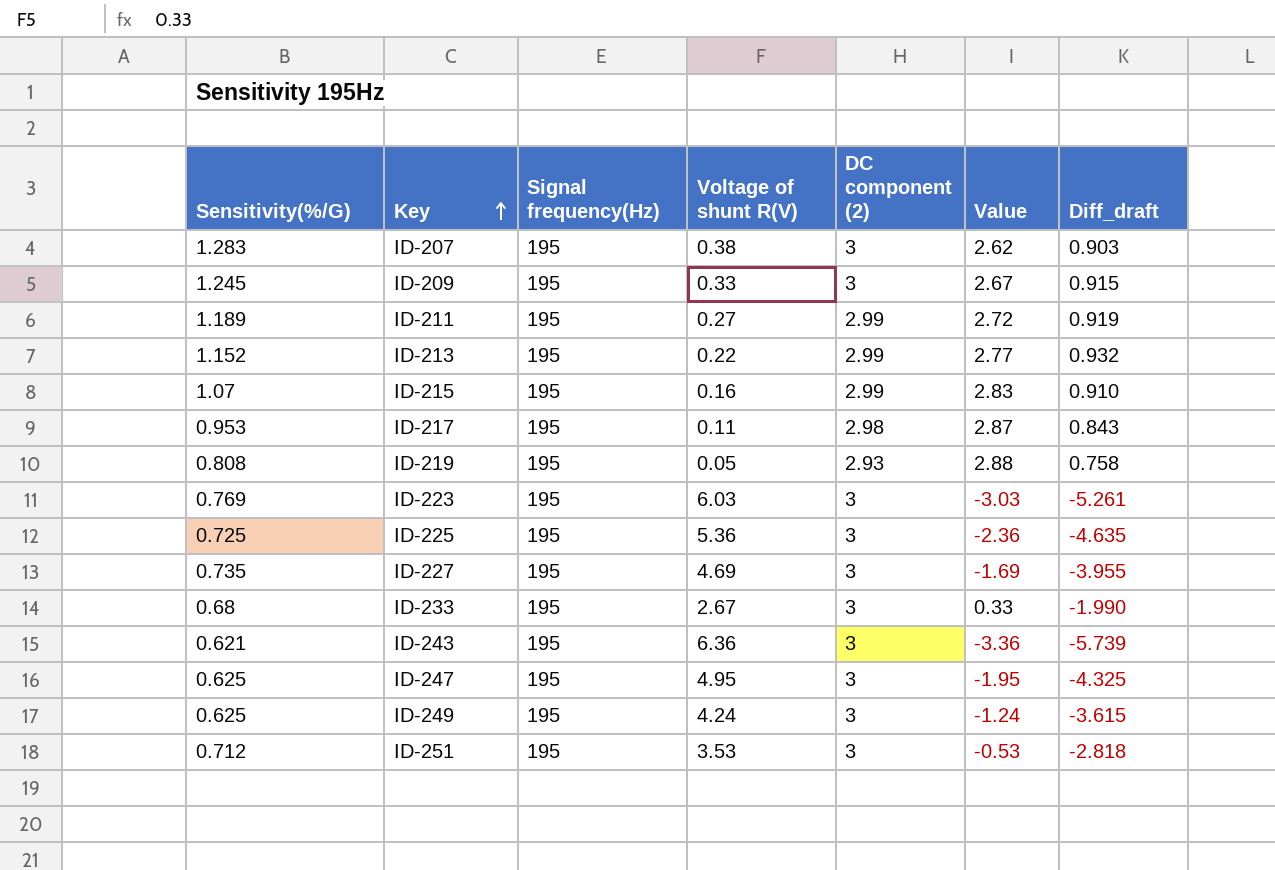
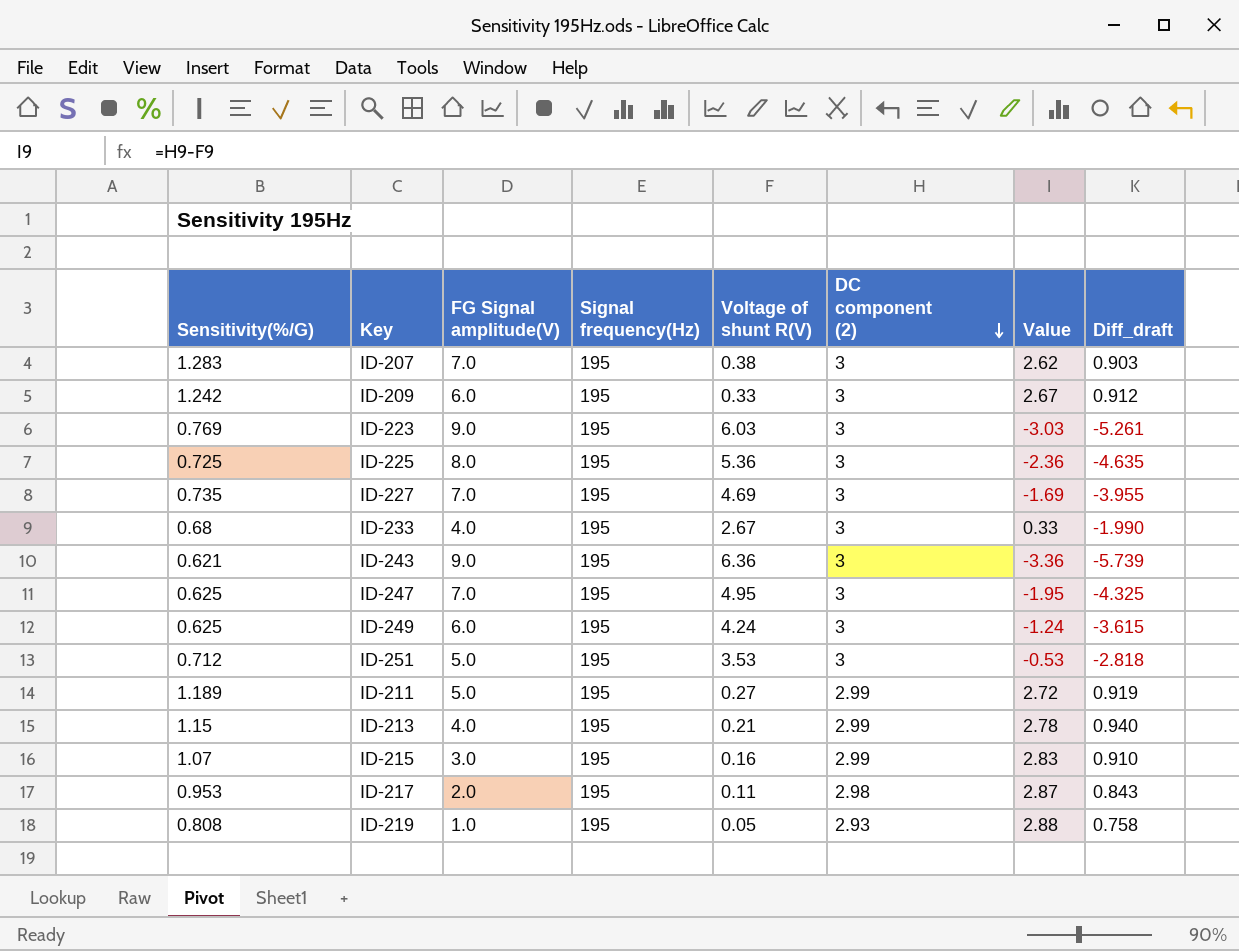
row order: Key ascending -> DC component (2) descending
column FG Signal amplitude(V) | position: none -> 3
ID-209 | Sensitivity(%/G): 1.245 -> 1.242
ID-209 | Diff_draft: 0.915 -> 0.912
ID-213 | Sensitivity(%/G): 1.152 -> 1.15
ID-213 | Voltage of shunt R(V): 0.22 -> 0.21
ID-213 | Value: 2.77 -> 2.78
ID-213 | Diff_draft: 0.932 -> 0.940

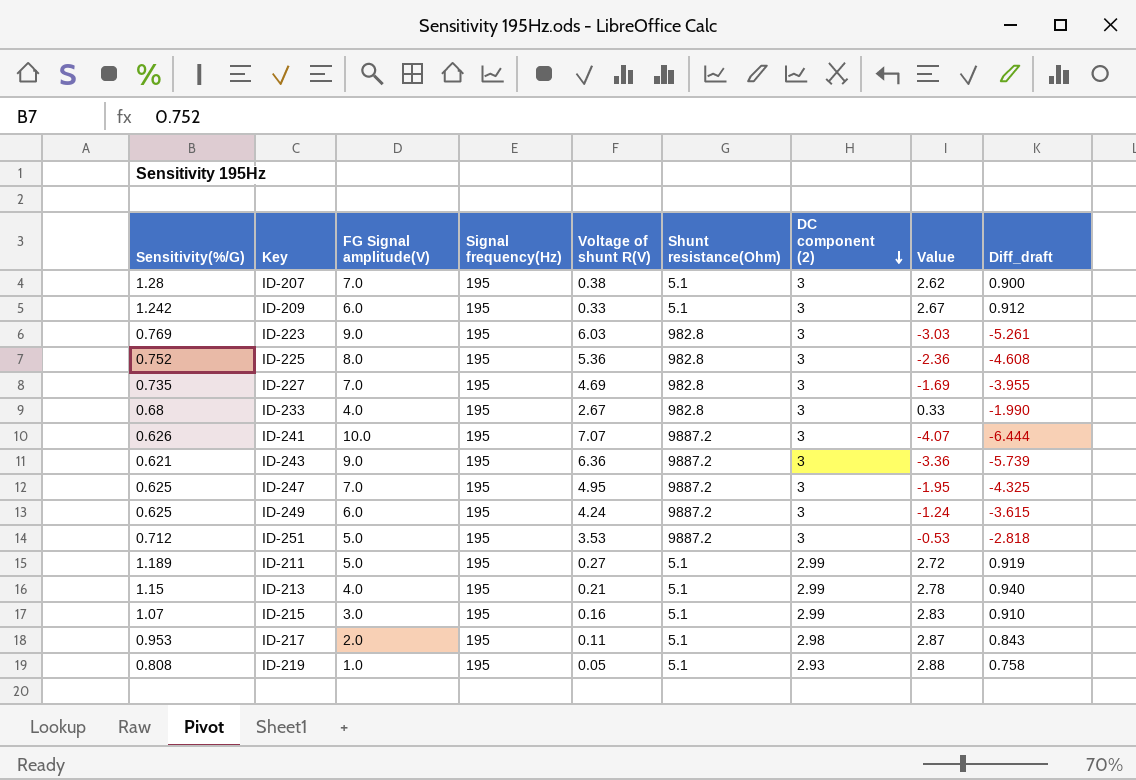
column Shunt resistance(Ohm) | position: none -> 6
ID-207 | Sensitivity(%/G): 1.283 -> 1.28
ID-207 | Diff_draft: 0.903 -> 0.900
ID-225 | Sensitivity(%/G): 0.725 -> 0.752
ID-225 | Diff_draft: -4.635 -> -4.608
row ID-241: none -> 0.626 | 10.0 | 195 | 7.07 | 9887.2 | 3 | -4.07 | -6.444

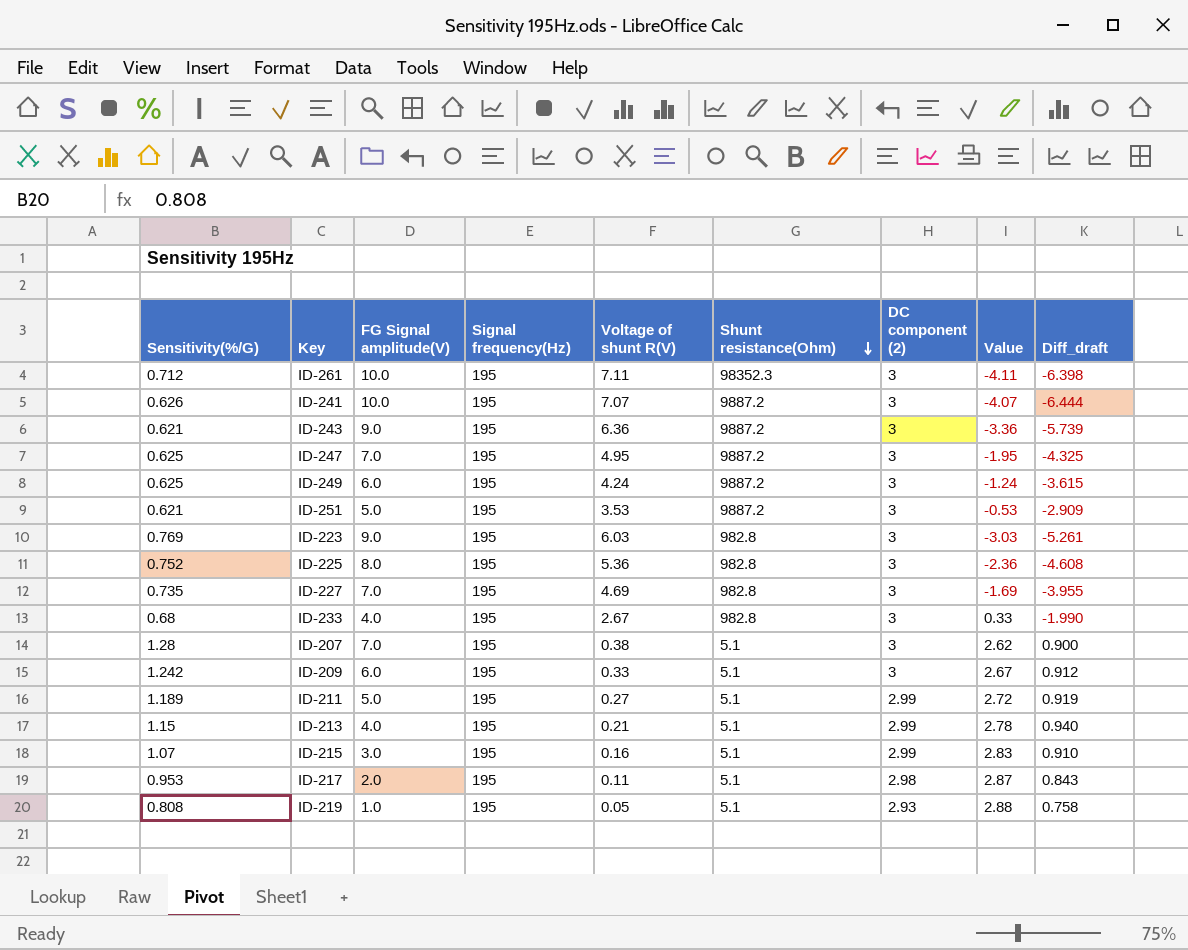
row order: DC component (2) descending -> Shunt resistance(Ohm) descending
row ID-261: none -> 0.712 | 10.0 | 195 | 7.11 | 98352.3 | 3 | -4.11 | -6.398
ID-251 | Sensitivity(%/G): 0.712 -> 0.621
ID-251 | Diff_draft: -2.818 -> -2.909

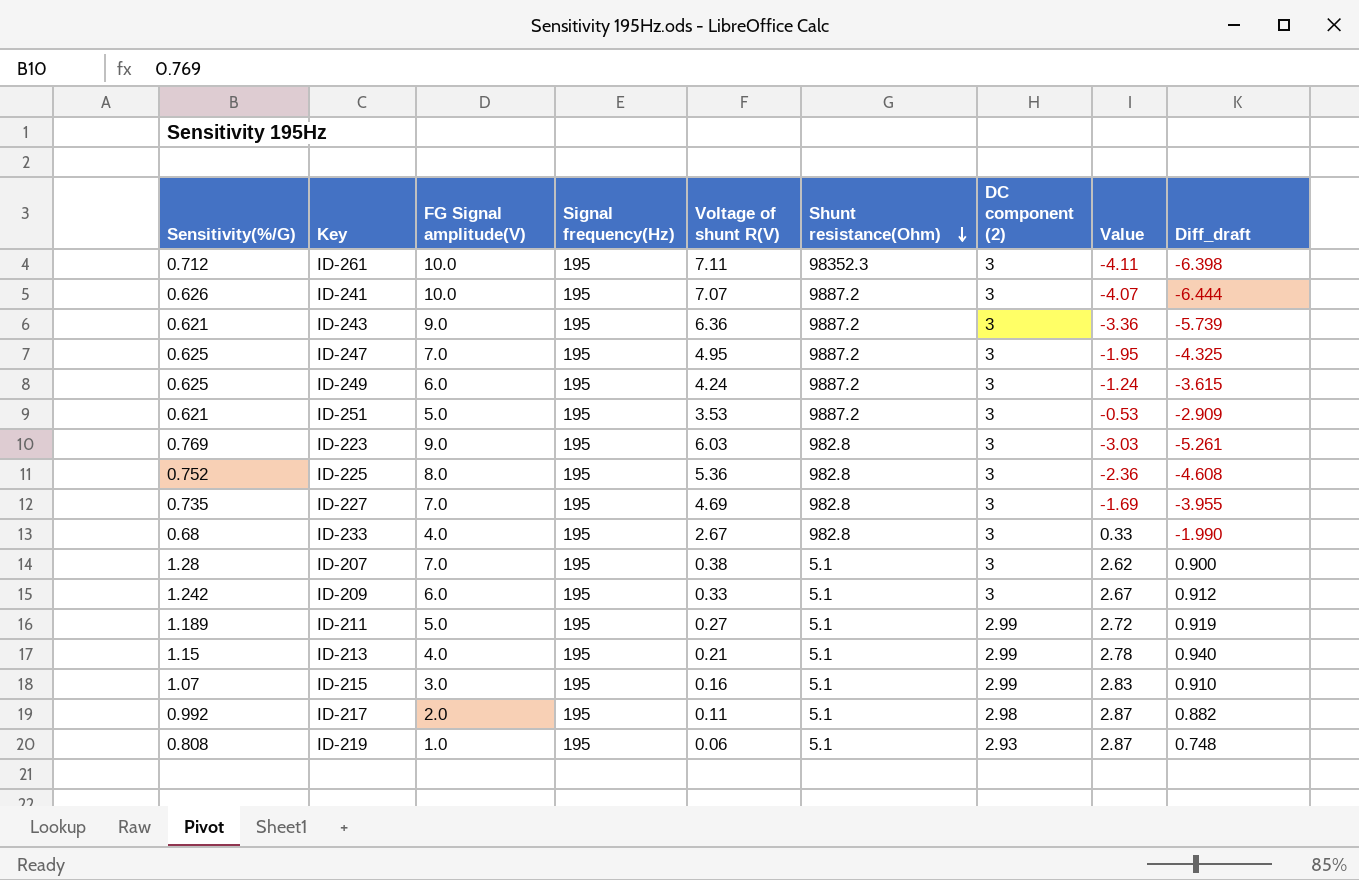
ID-217 | Sensitivity(%/G): 0.953 -> 0.992
ID-217 | Diff_draft: 0.843 -> 0.882
ID-219 | Voltage of shunt R(V): 0.05 -> 0.06
ID-219 | Value: 2.88 -> 2.87
ID-219 | Diff_draft: 0.758 -> 0.748

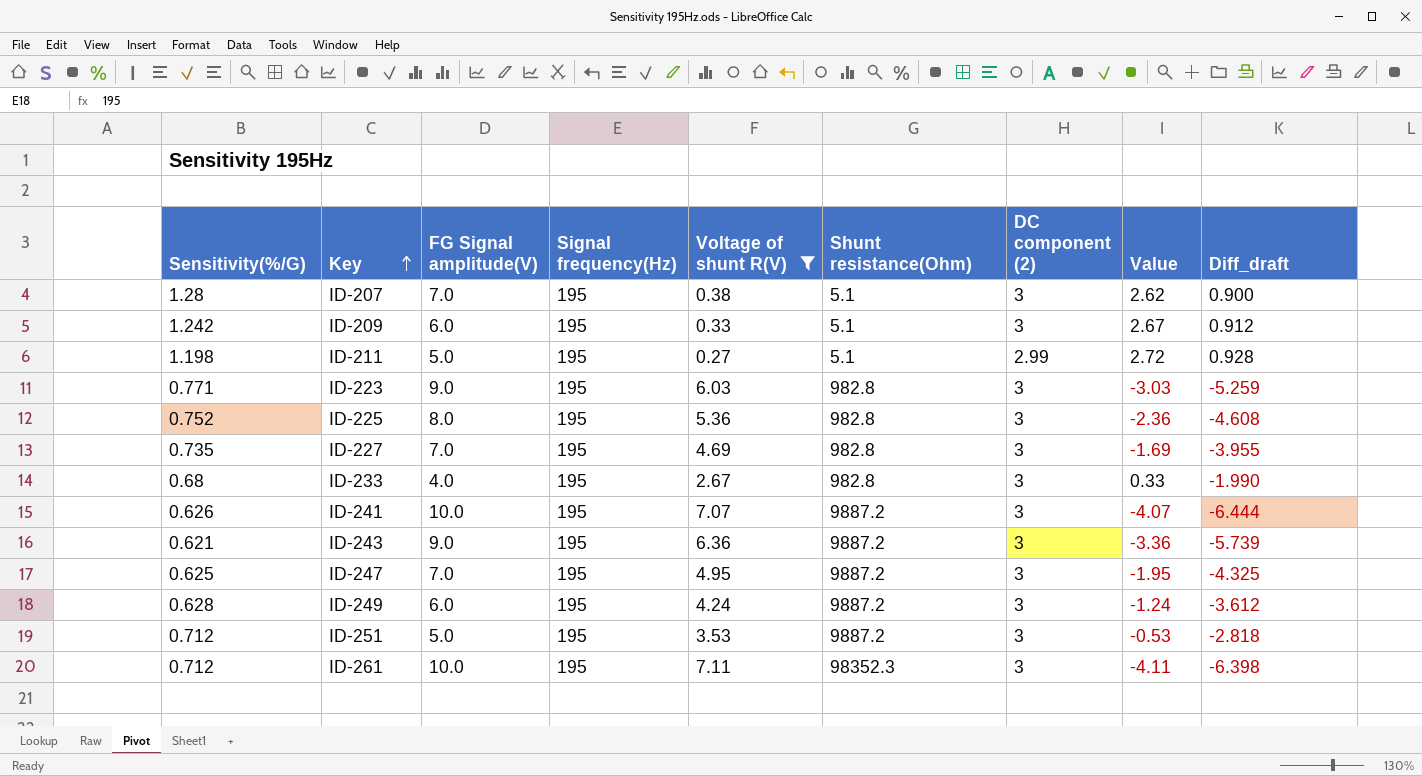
filter: none -> Voltage of shunt R(V) >= 0.27
row order: Shunt resistance(Ohm) descending -> Key ascending
ID-211 | Sensitivity(%/G): 1.189 -> 1.198
ID-211 | Diff_draft: 0.919 -> 0.928
ID-223 | Sensitivity(%/G): 0.769 -> 0.771
ID-223 | Diff_draft: -5.261 -> -5.259
ID-249 | Sensitivity(%/G): 0.625 -> 0.628
ID-249 | Diff_draft: -3.615 -> -3.612
ID-251 | Sensitivity(%/G): 0.621 -> 0.712
ID-251 | Diff_draft: -2.909 -> -2.818

